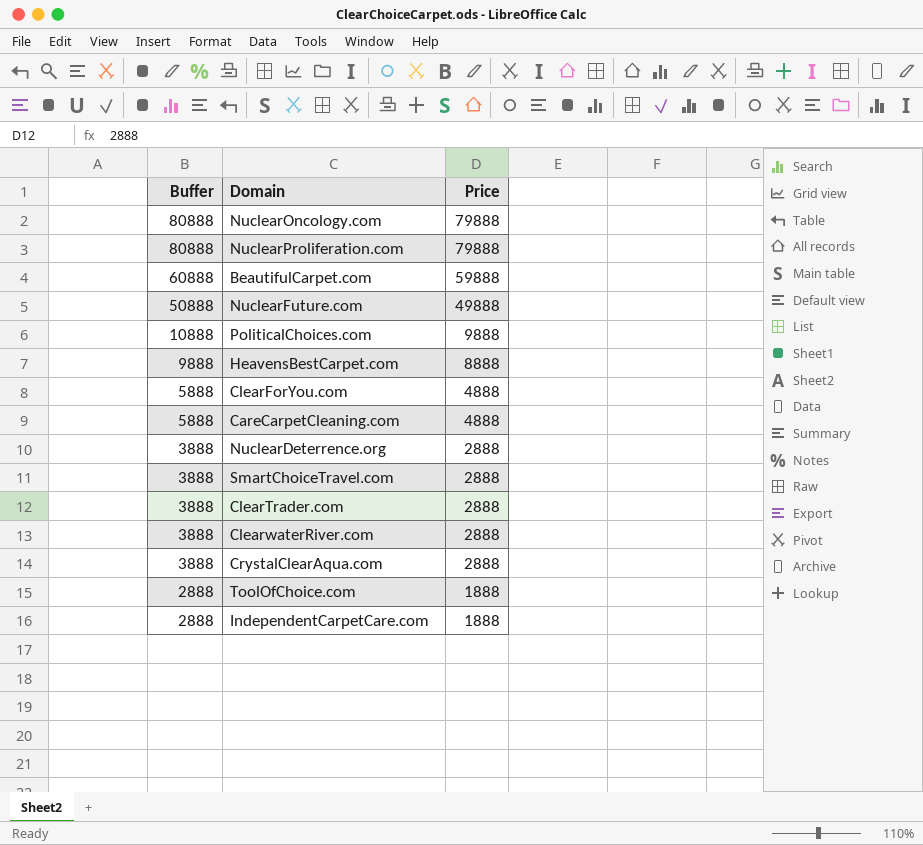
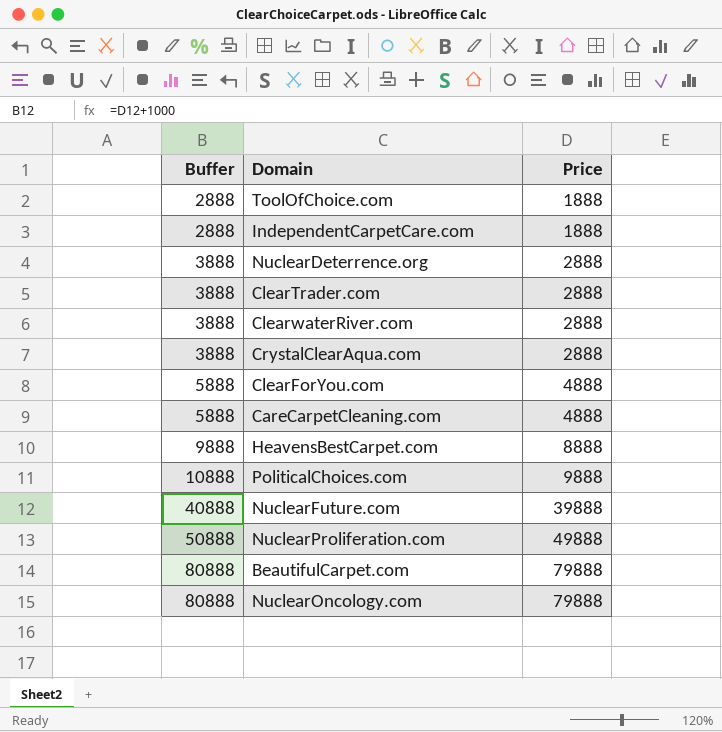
row order: Buffer descending -> Buffer ascending
row SmartChoiceTravel.com: 3888 | 2888 -> none
NuclearFuture.com | Buffer: 50888 -> 40888
NuclearFuture.com | Price: 49888 -> 39888
NuclearProliferation.com | Buffer: 80888 -> 50888
NuclearProliferation.com | Price: 79888 -> 49888
BeautifulCarpet.com | Buffer: 60888 -> 80888
BeautifulCarpet.com | Price: 59888 -> 79888

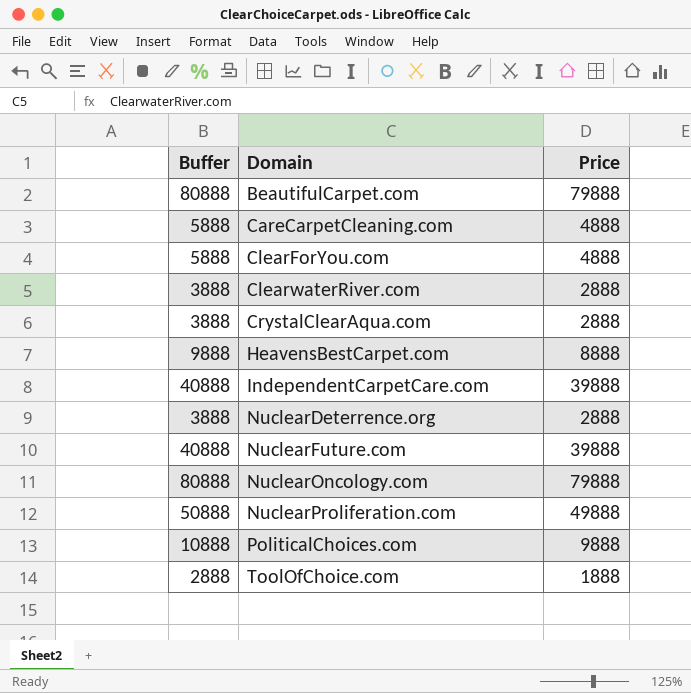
row order: Buffer ascending -> Domain ascending
row ClearTrader.com: 3888 | 2888 -> none
IndependentCarpetCare.com | Buffer: 2888 -> 40888
IndependentCarpetCare.com | Price: 1888 -> 39888

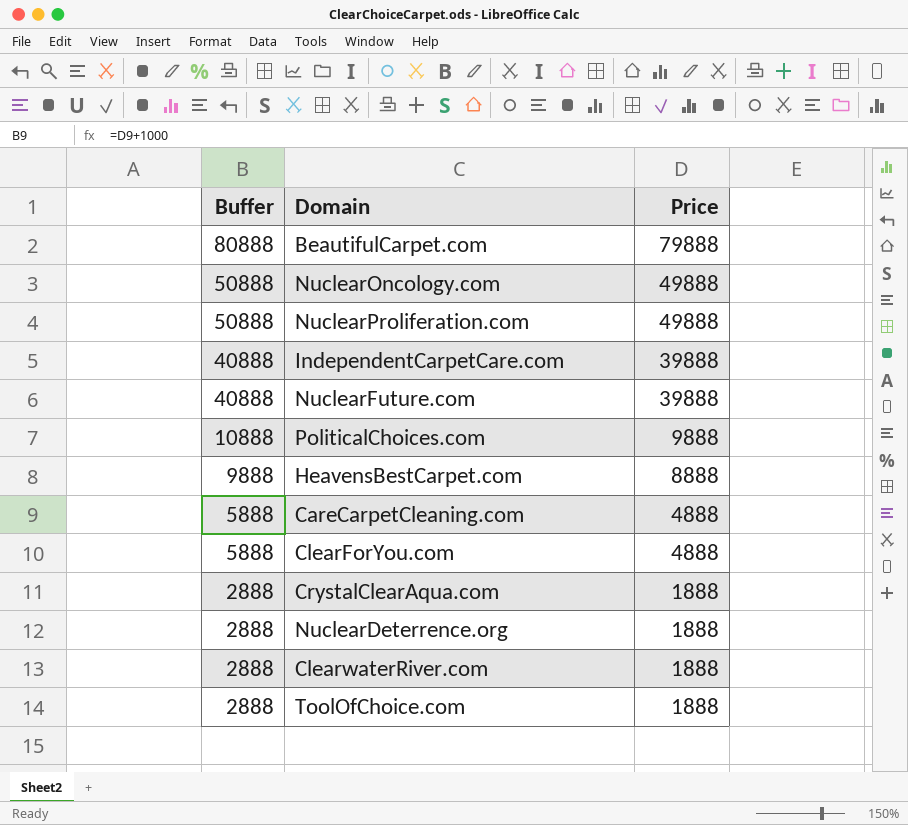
row order: Domain ascending -> Buffer descending
NuclearOncology.com | Buffer: 80888 -> 50888
NuclearOncology.com | Price: 79888 -> 49888
CrystalClearAqua.com | Buffer: 3888 -> 2888
CrystalClearAqua.com | Price: 2888 -> 1888
NuclearDeterrence.org | Buffer: 3888 -> 2888
NuclearDeterrence.org | Price: 2888 -> 1888
ClearwaterRiver.com | Buffer: 3888 -> 2888
ClearwaterRiver.com | Price: 2888 -> 1888

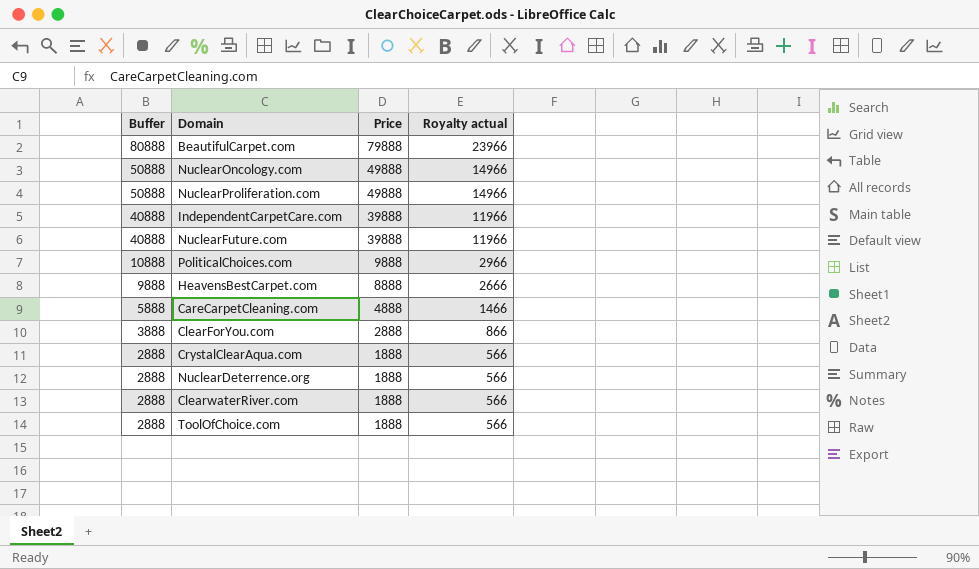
column Royalty actual | formula: none -> [Price] * 0.3
ClearForYou.com | Buffer: 5888 -> 3888
ClearForYou.com | Price: 4888 -> 2888

